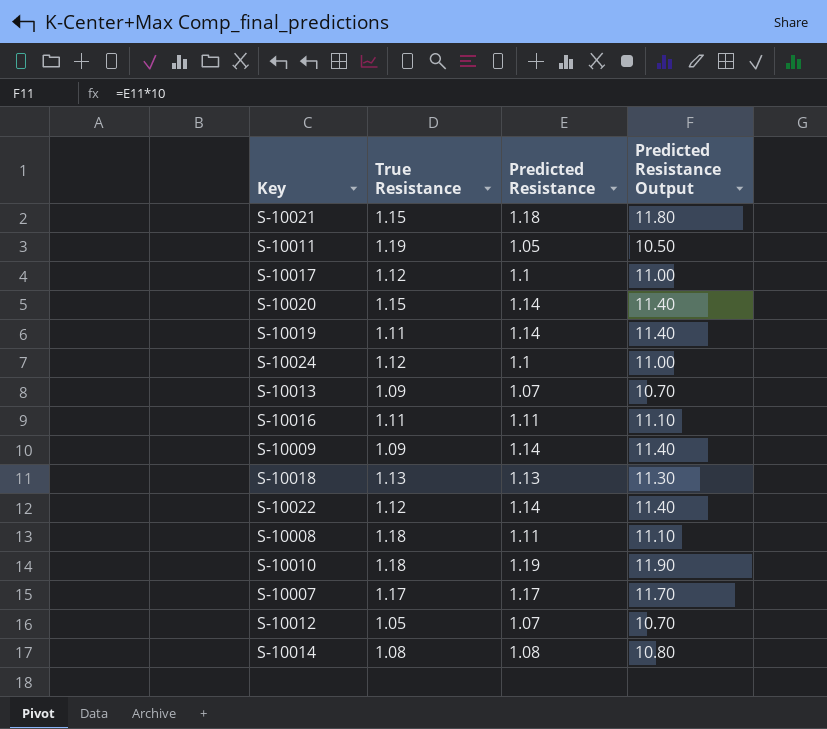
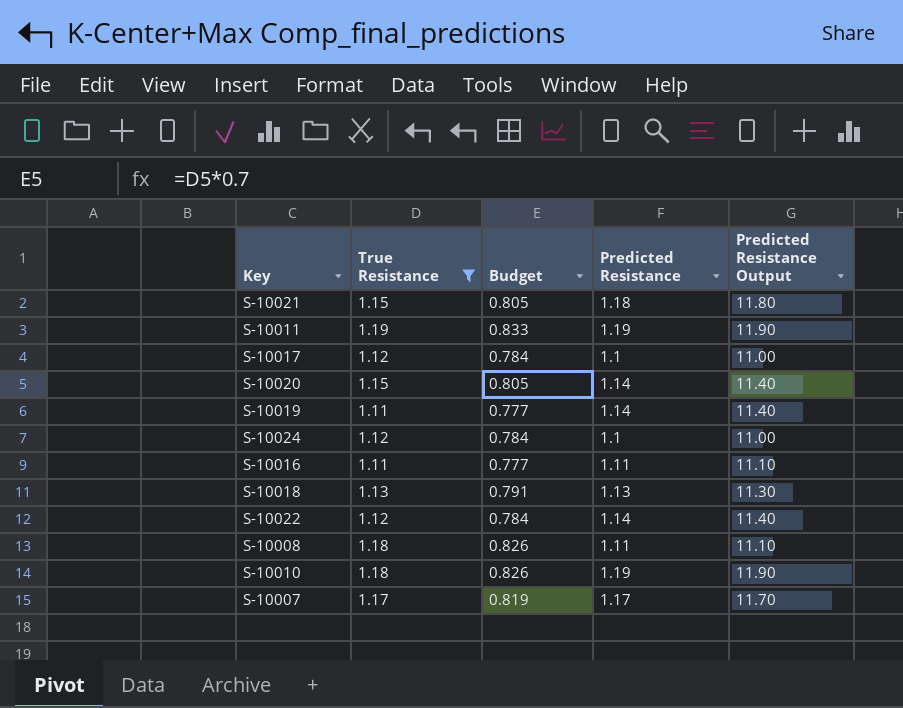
filter: none -> True Resistance >= 1.11
column Budget | formula: none -> [True Resistance] * 0.7
S-10011 | Predicted Resistance: 1.05 -> 1.19
S-10011 | Predicted Resistance Output: 10.50 -> 11.90

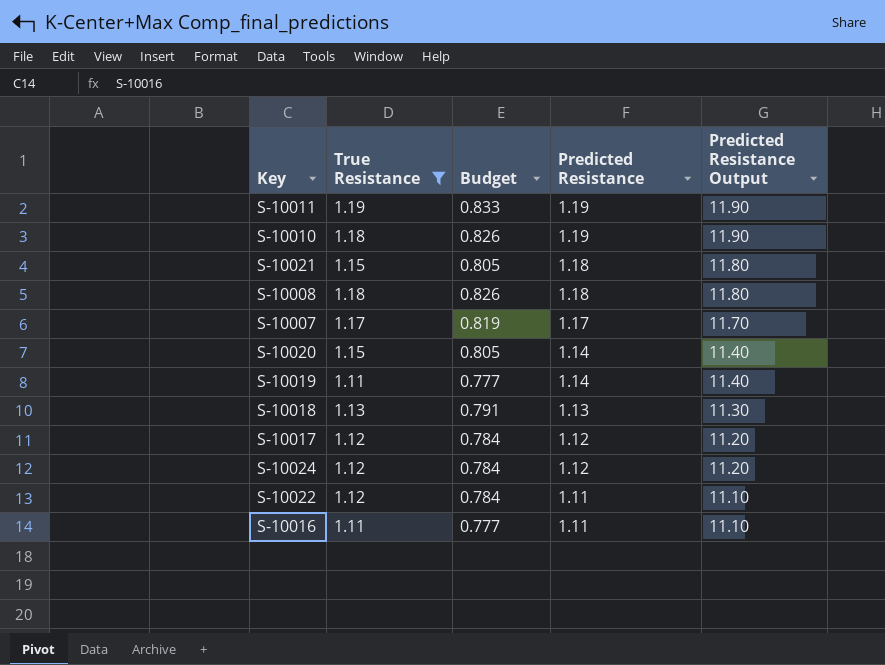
row order: none -> Predicted Resistance descending
S-10008 | Predicted Resistance: 1.11 -> 1.18
S-10008 | Predicted Resistance Output: 11.10 -> 11.80
S-10017 | Predicted Resistance: 1.1 -> 1.12
S-10017 | Predicted Resistance Output: 11.00 -> 11.20
S-10024 | Predicted Resistance: 1.1 -> 1.12
S-10024 | Predicted Resistance Output: 11.00 -> 11.20
S-10022 | Predicted Resistance: 1.14 -> 1.11
S-10022 | Predicted Resistance Output: 11.40 -> 11.10

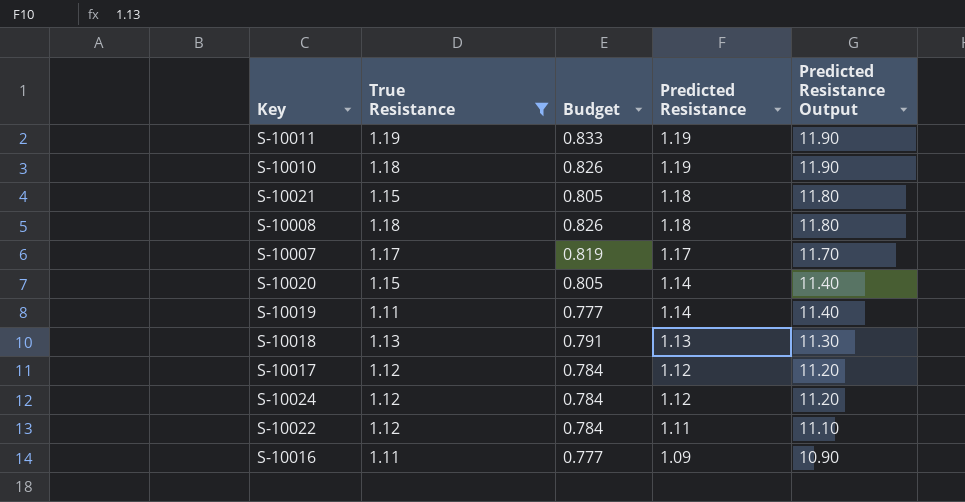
S-10016 | Predicted Resistance: 1.11 -> 1.09
S-10016 | Predicted Resistance Output: 11.10 -> 10.90

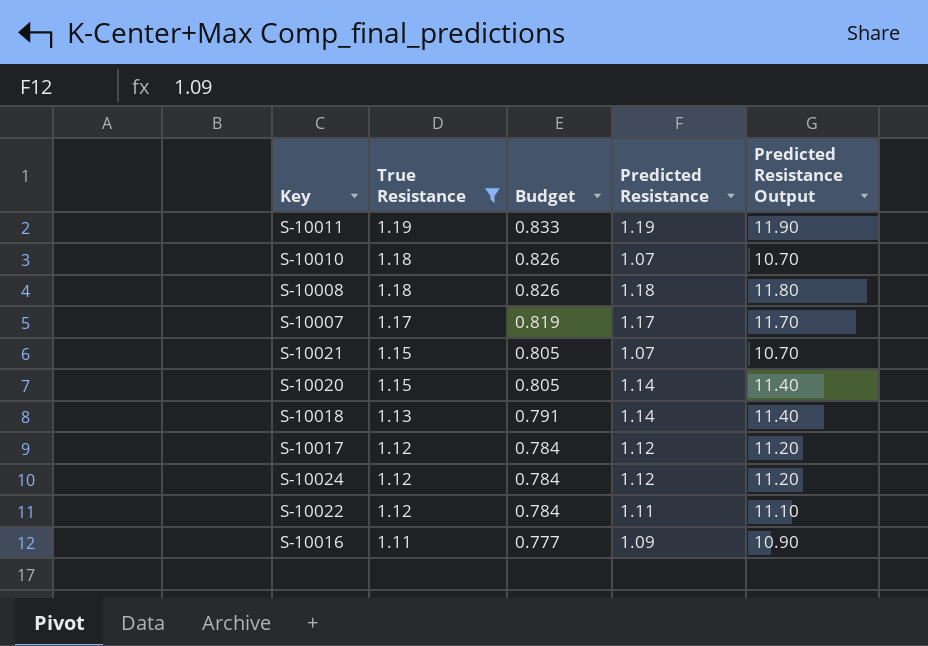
row order: Predicted Resistance descending -> True Resistance descending
row S-10019: 1.11 | 0.777 | 1.14 | 11.40 -> none
S-10010 | Predicted Resistance: 1.19 -> 1.07
S-10010 | Predicted Resistance Output: 11.90 -> 10.70
S-10021 | Predicted Resistance: 1.18 -> 1.07
S-10021 | Predicted Resistance Output: 11.80 -> 10.70
S-10018 | Predicted Resistance: 1.13 -> 1.14
S-10018 | Predicted Resistance Output: 11.30 -> 11.40

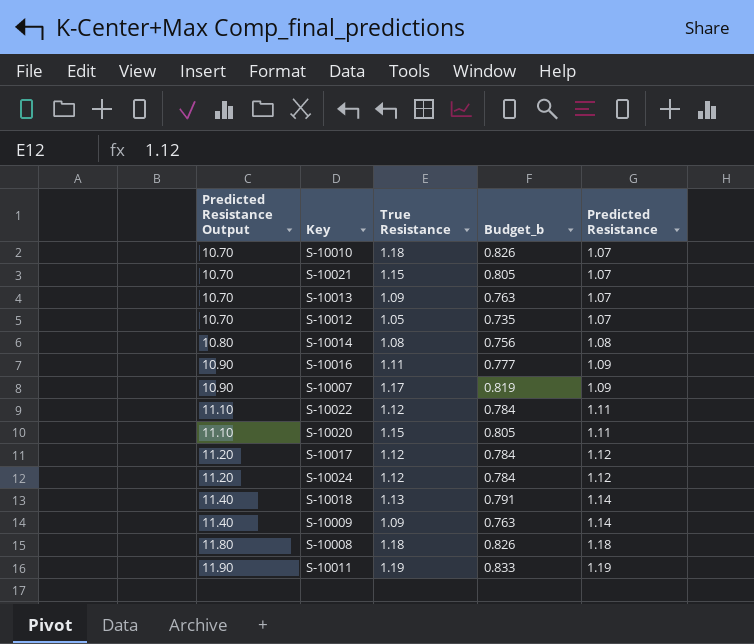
filter: True Resistance >= 1.11 -> none
row order: True Resistance descending -> Predicted Resistance Output ascending
column Predicted Resistance Output | position: 5 -> 1
column name: Budget -> Budget_b
S-10007 | Predicted Resistance Output: 11.70 -> 10.90
S-10007 | Predicted Resistance: 1.17 -> 1.09
S-10020 | Predicted Resistance Output: 11.40 -> 11.10
S-10020 | Predicted Resistance: 1.14 -> 1.11

